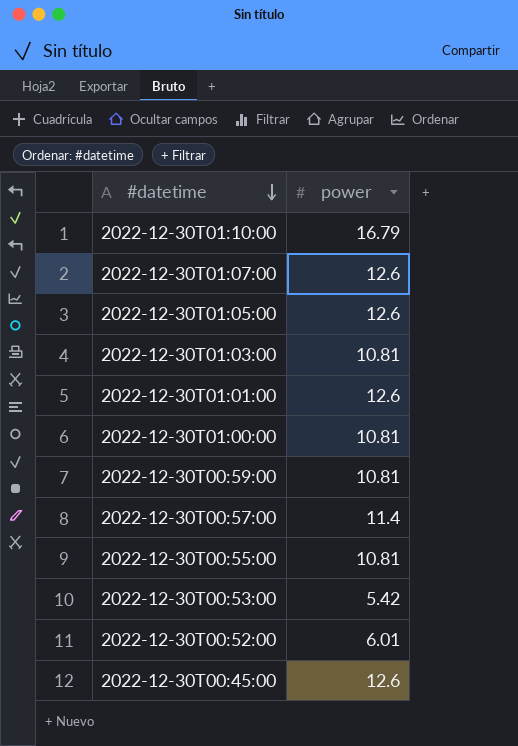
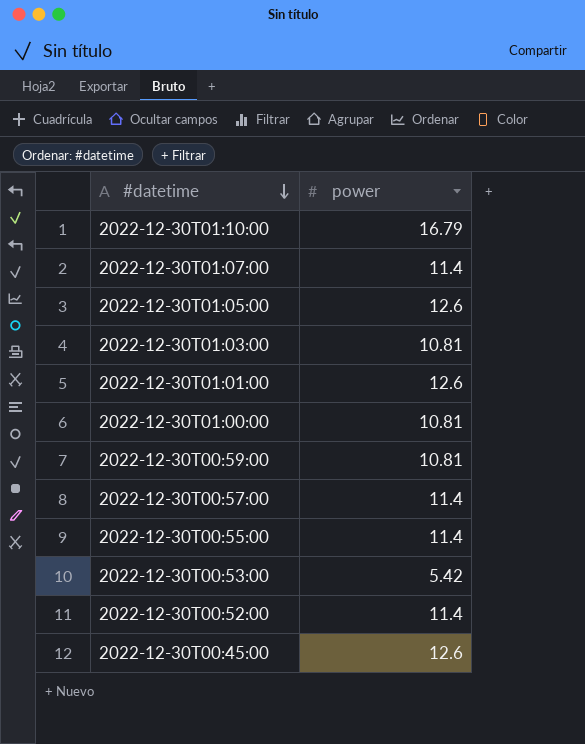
2022-12-30T01:07:00 | power: 12.6 -> 11.4
2022-12-30T00:55:00 | power: 10.81 -> 11.4
2022-12-30T00:52:00 | power: 6.01 -> 11.4

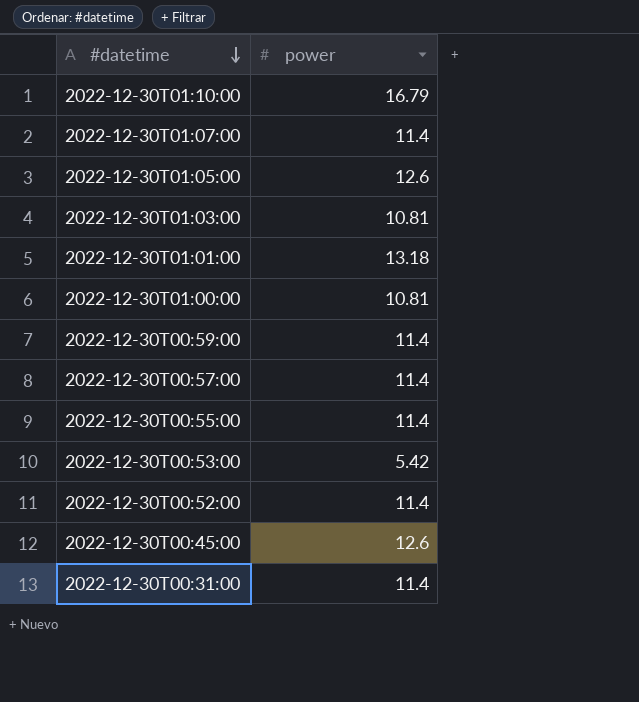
2022-12-30T01:01:00 | power: 12.6 -> 13.18
2022-12-30T00:59:00 | power: 10.81 -> 11.4
row 2022-12-30T00:31:00: none -> 11.4

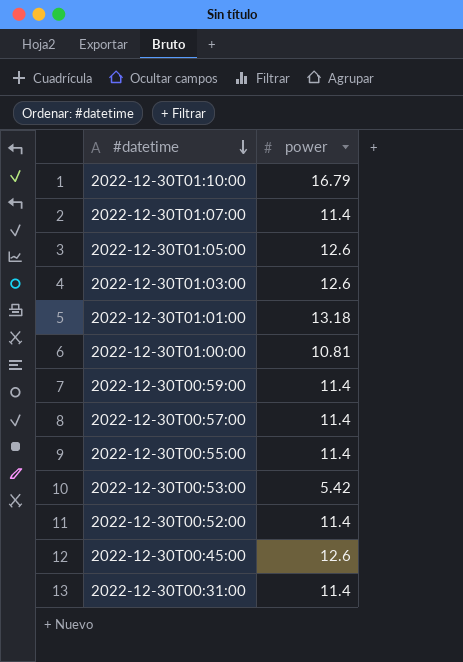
2022-12-30T01:03:00 | power: 10.81 -> 12.6

